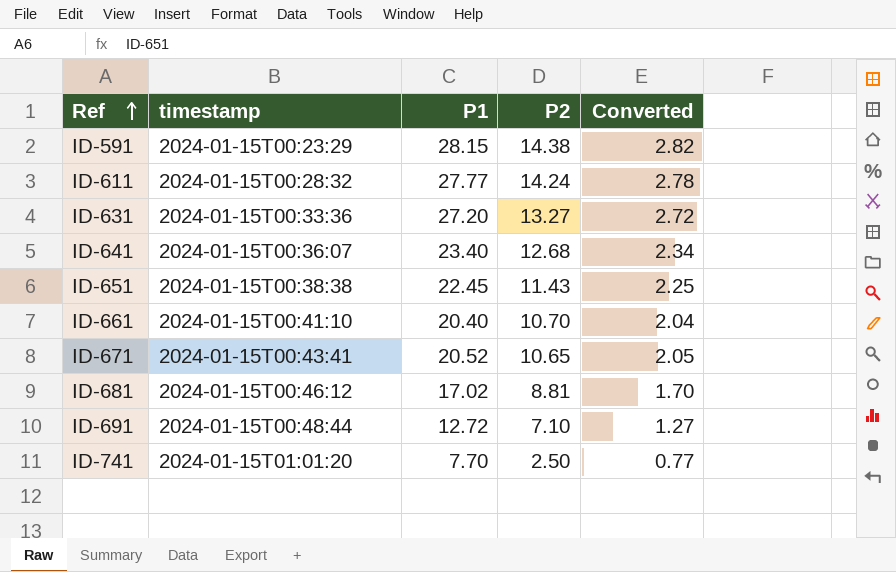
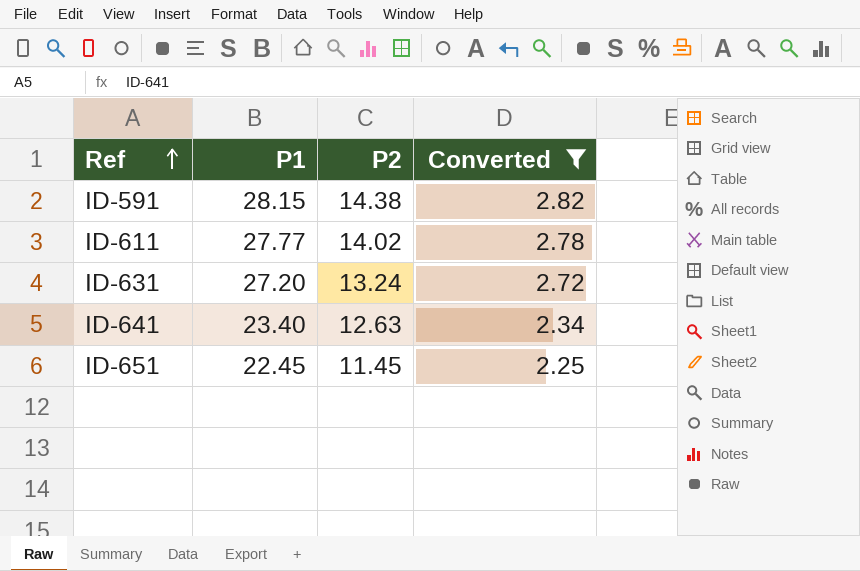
filter: none -> Converted >= 2.25
column timestamp | position: 2 -> none
ID-611 | P2: 14.24 -> 14.02
ID-631 | P2: 13.27 -> 13.24
ID-641 | P2: 12.68 -> 12.63
ID-651 | P2: 11.43 -> 11.45

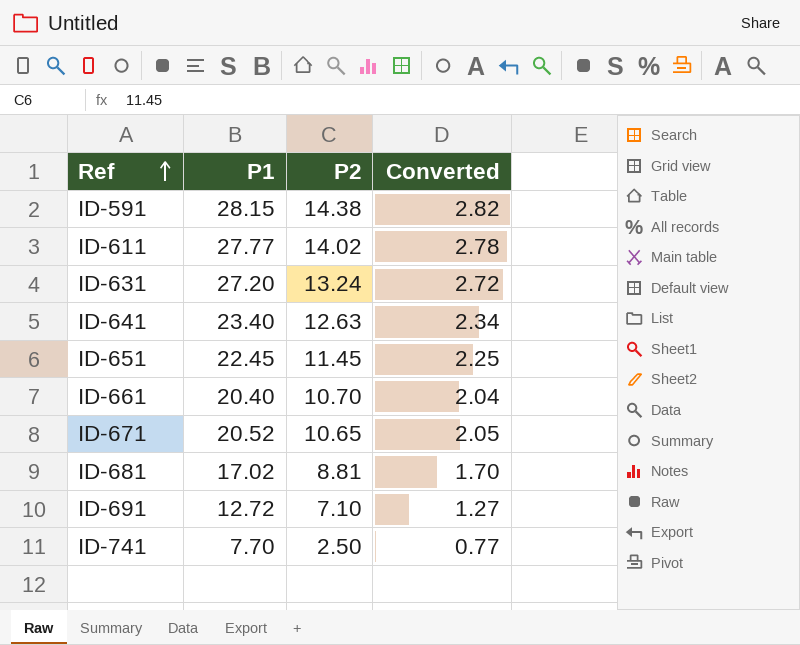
filter: Converted >= 2.25 -> none

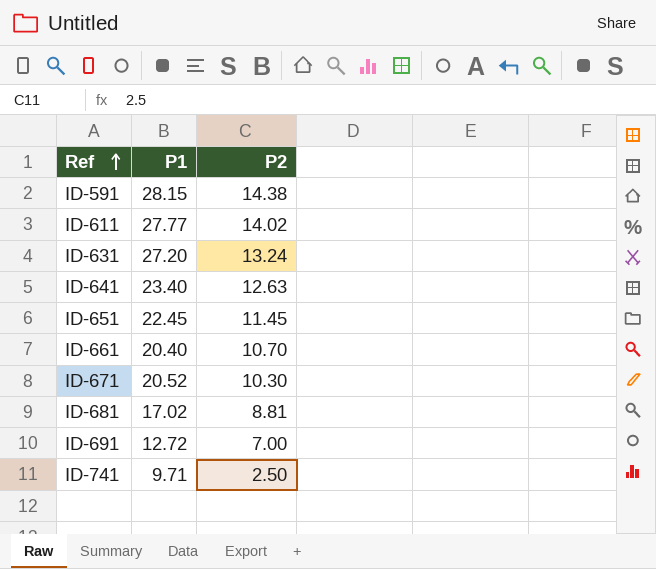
column Converted | formula: [P1] * 0.1 -> none
ID-671 | P2: 10.65 -> 10.30
ID-691 | P2: 7.10 -> 7.00
ID-741 | P1: 7.70 -> 9.71

